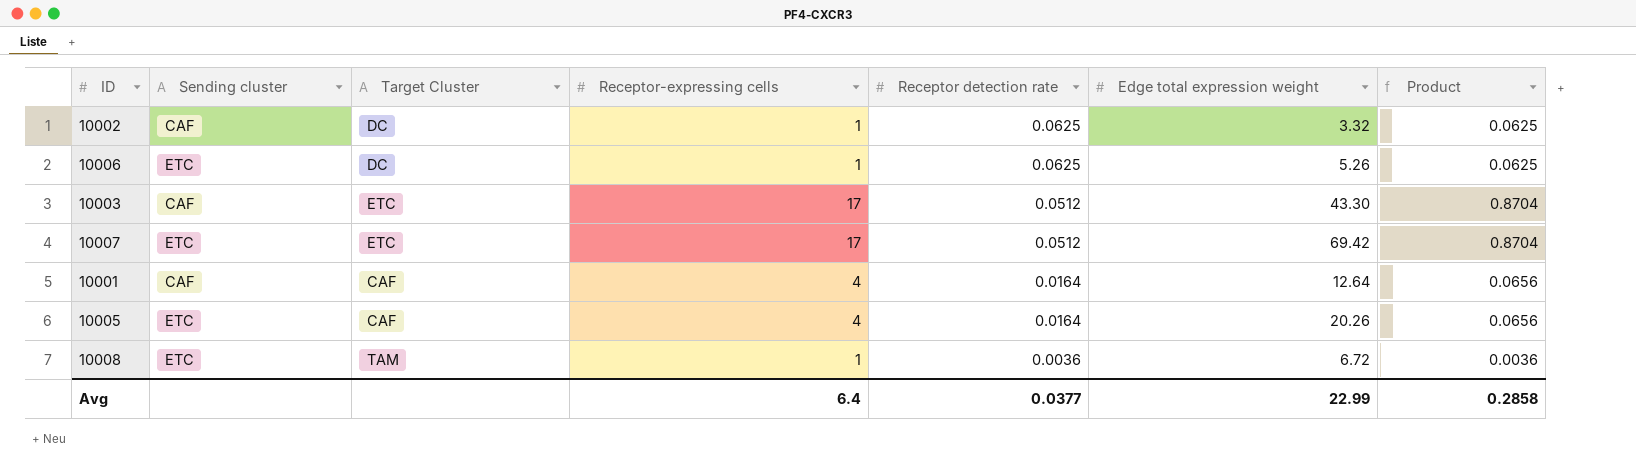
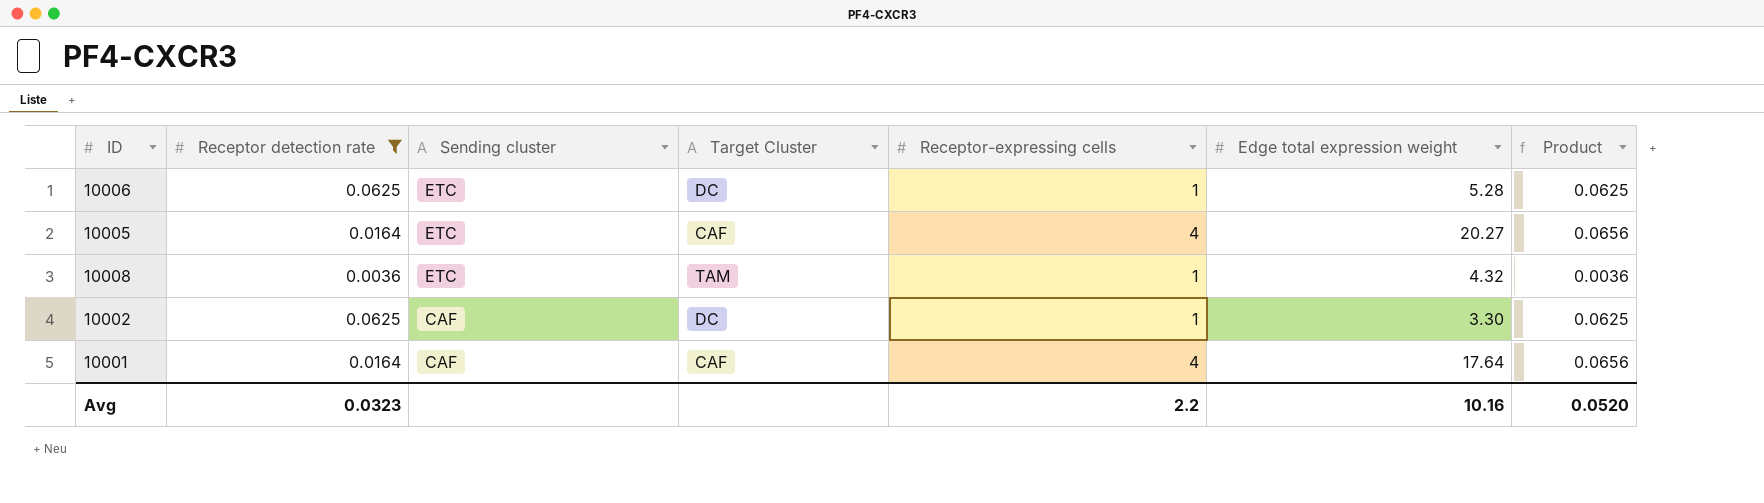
filter: none -> Receptor detection rate != 0.0512
row order: Receptor detection rate descending -> Sending cluster descending
column Receptor detection rate | position: 5 -> 2
10006 | Edge total expression weight: 5.26 -> 5.28
10005 | Edge total expression weight: 20.26 -> 20.27
10008 | Edge total expression weight: 6.72 -> 4.32
10002 | Edge total expression weight: 3.32 -> 3.30
10001 | Edge total expression weight: 12.64 -> 17.64
Avg | Receptor detection rate: 0.0377 -> 0.0323
Avg | Receptor-expressing cells: 6.4 -> 2.2
Avg | Edge total expression weight: 22.99 -> 10.16
Avg | Product: 0.2858 -> 0.0520

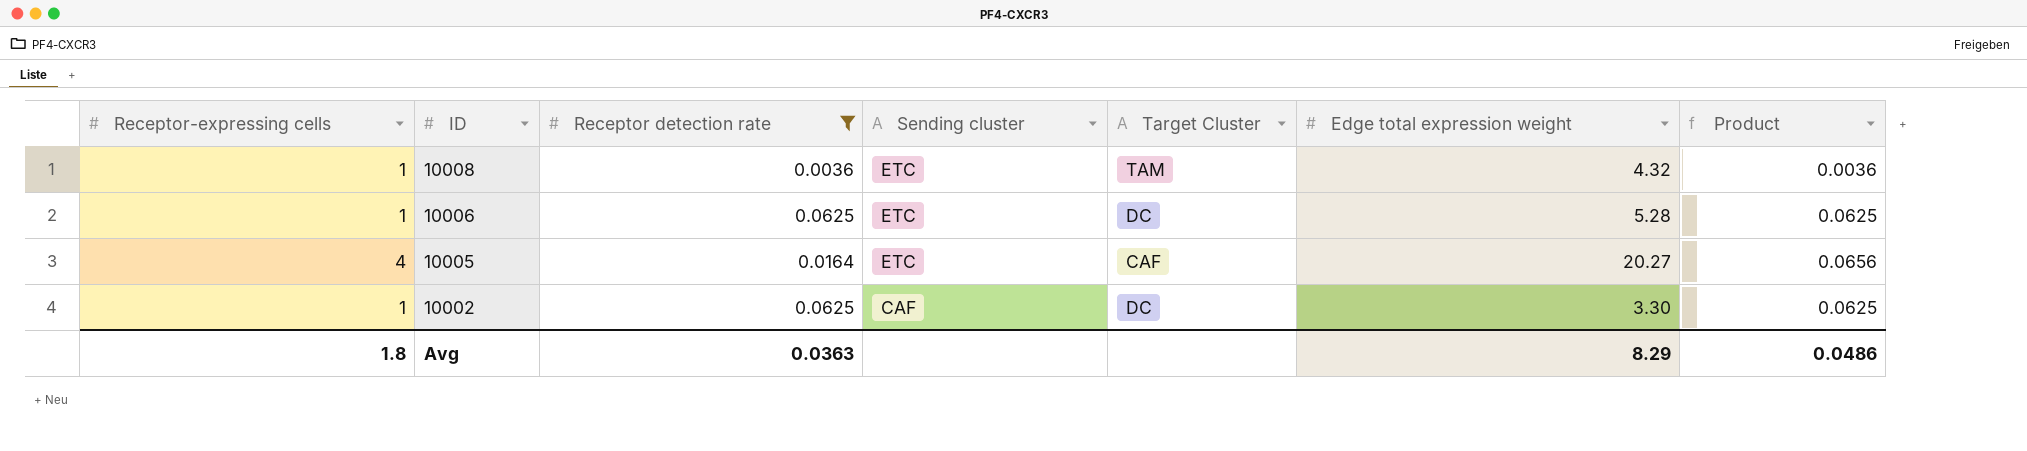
row order: Sending cluster descending -> ID descending
column Receptor-expressing cells | position: 5 -> 1
row 10001: 0.0164 | CAF | CAF | 4 | 17.64 | 0.0656 -> none
Avg | Receptor-expressing cells: 2.2 -> 1.8
Avg | Receptor detection rate: 0.0323 -> 0.0363
Avg | Edge total expression weight: 10.16 -> 8.29
Avg | Product: 0.0520 -> 0.0486

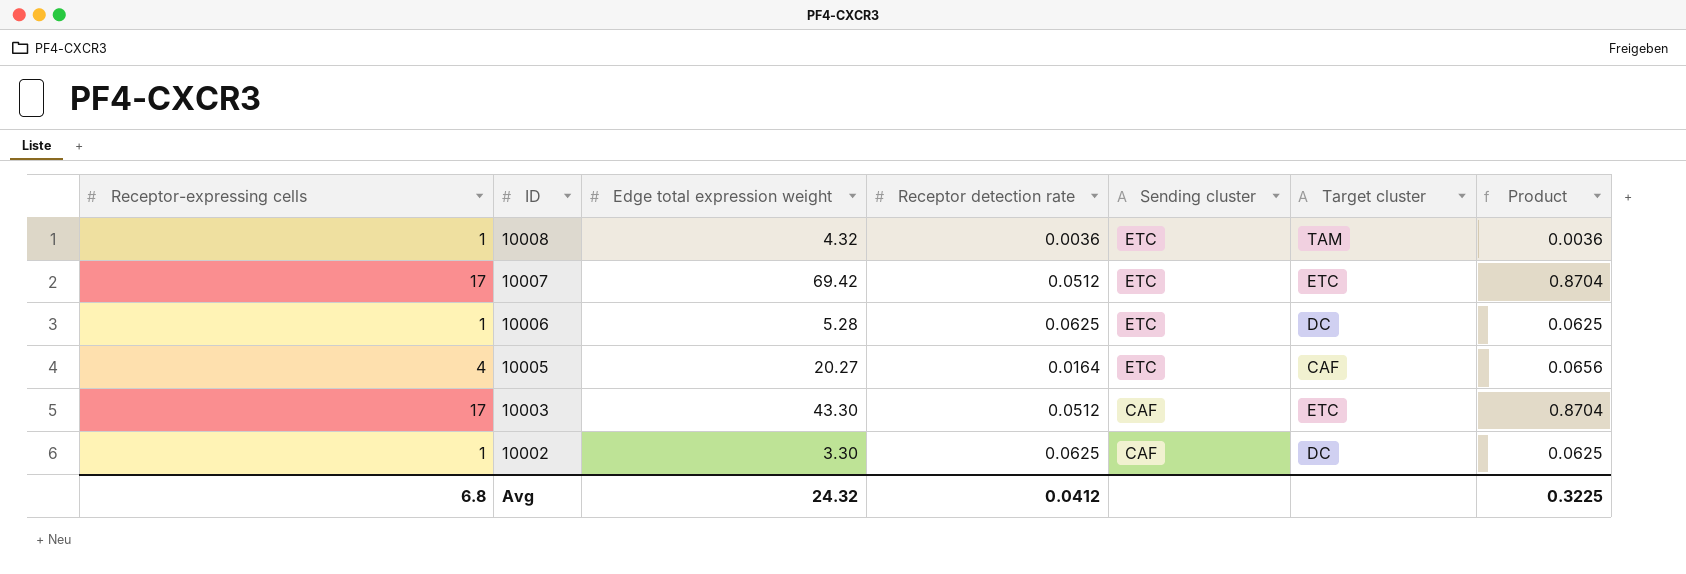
filter: Receptor detection rate != 0.0512 -> none
column Edge total expression weight | position: 6 -> 3
column name: Target Cluster -> Target cluster
Avg | Receptor-expressing cells: 1.8 -> 6.8
Avg | Edge total expression weight: 8.29 -> 24.32
Avg | Receptor detection rate: 0.0363 -> 0.0412
Avg | Product: 0.0486 -> 0.3225

